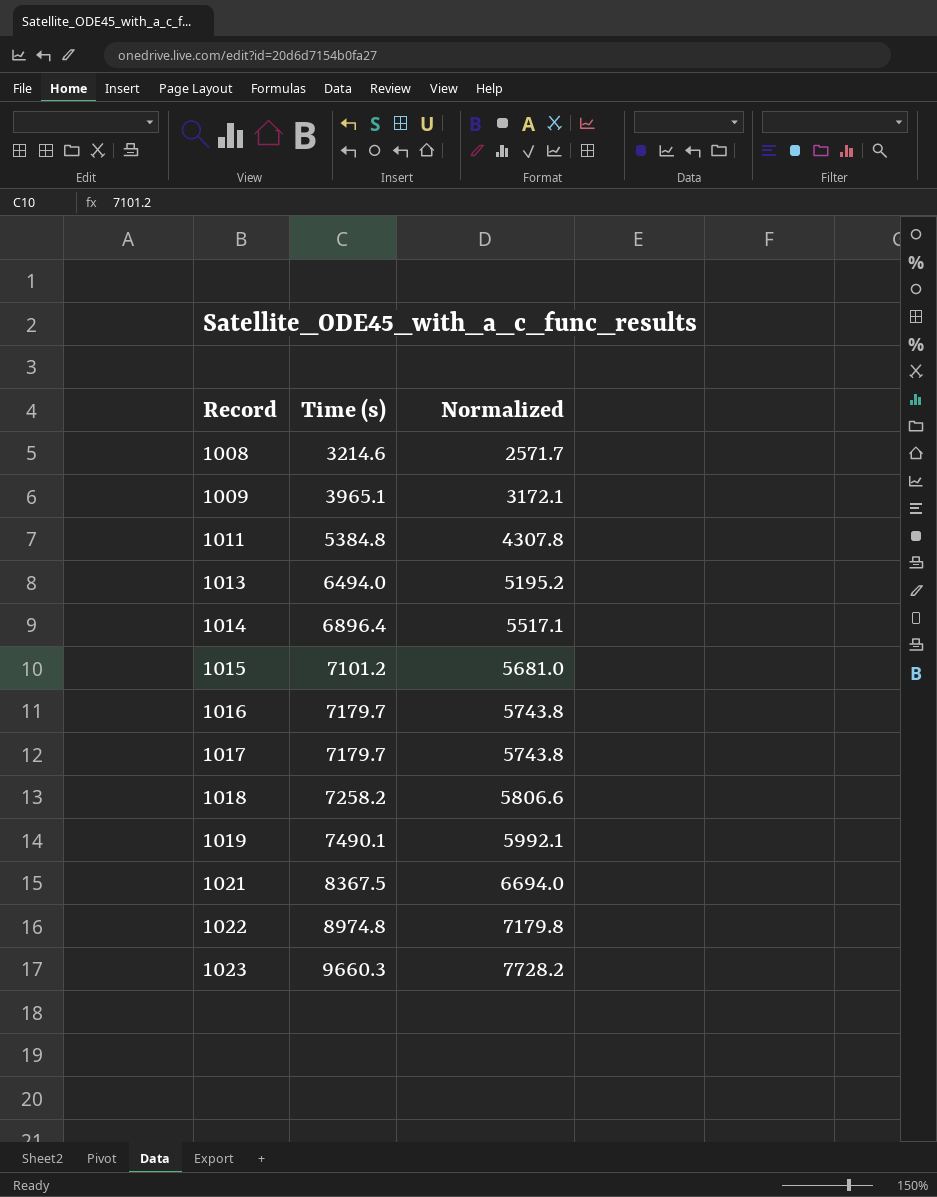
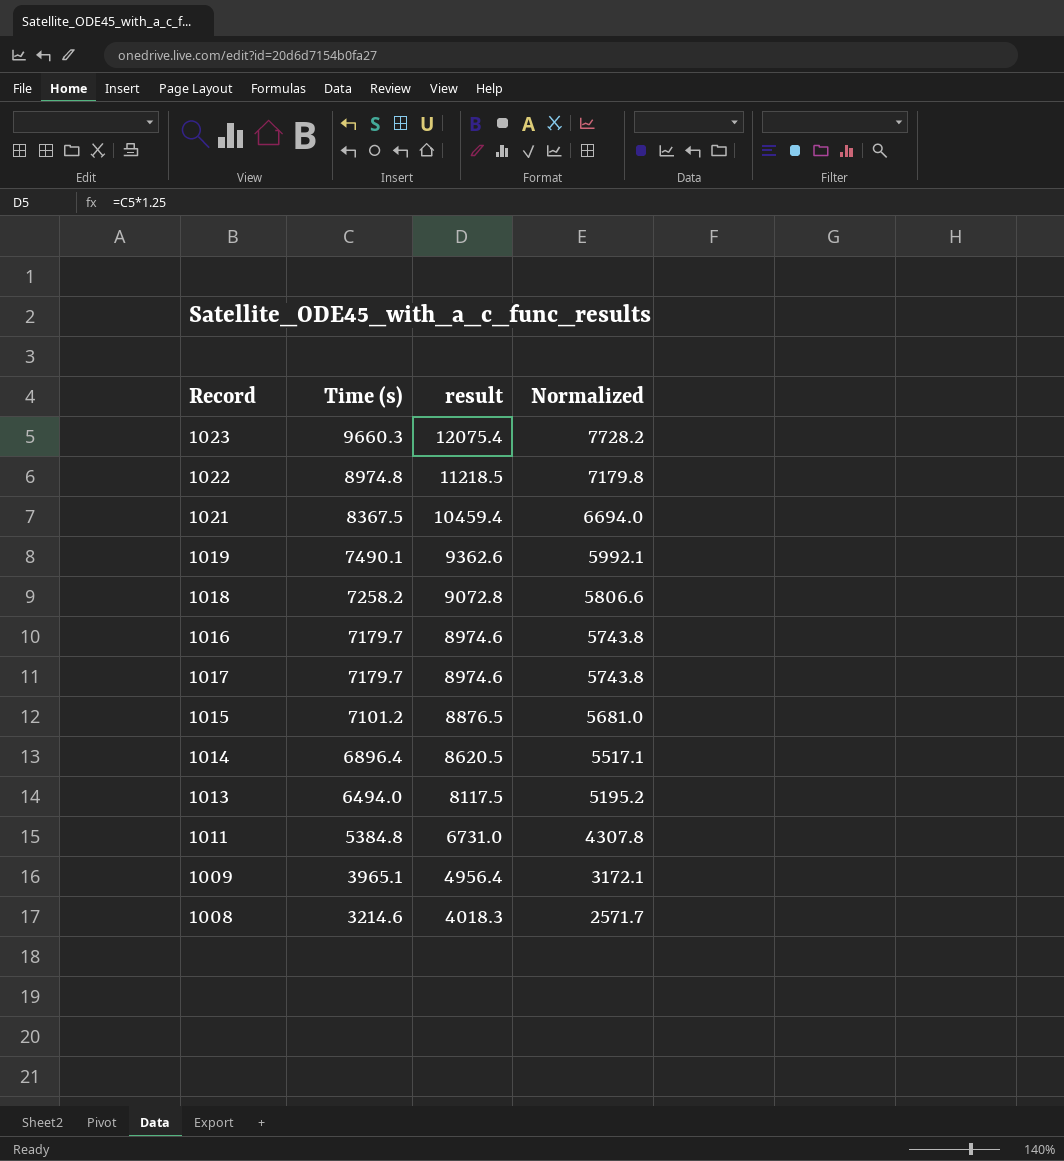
row order: Record ascending -> Time (s) descending
column result | formula: none -> [Time (s)] * 1.25

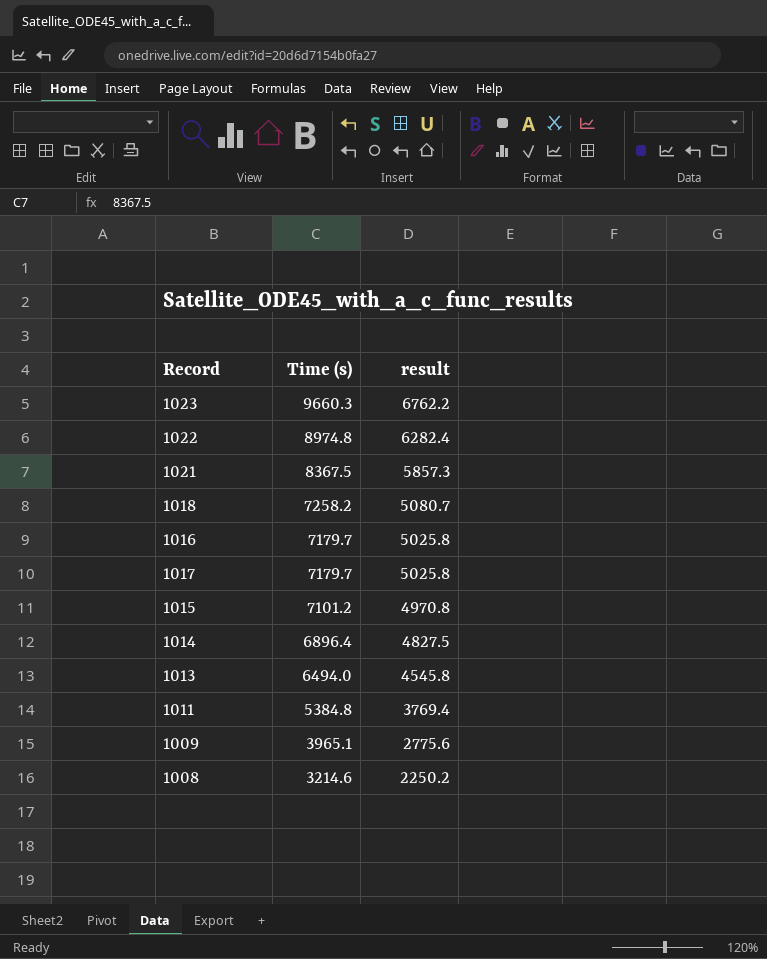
column Normalized | formula: [Time (s)] * 0.8 -> none
column result | formula: [Time (s)] * 1.25 -> [Time (s)] * 0.7
row 1019: 7490.1 | 9362.6 | 5992.1 -> none

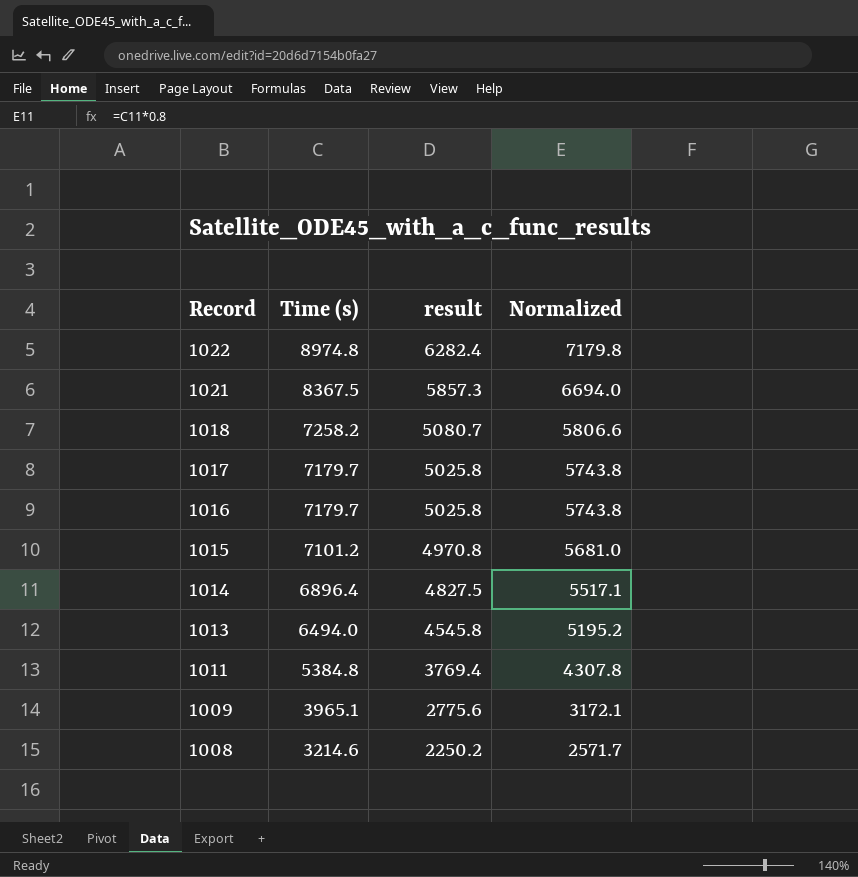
row order: Time (s) descending -> Record descending
column Normalized | formula: none -> [Time (s)] * 0.8
row 1023: 9660.3 | 6762.2 -> none

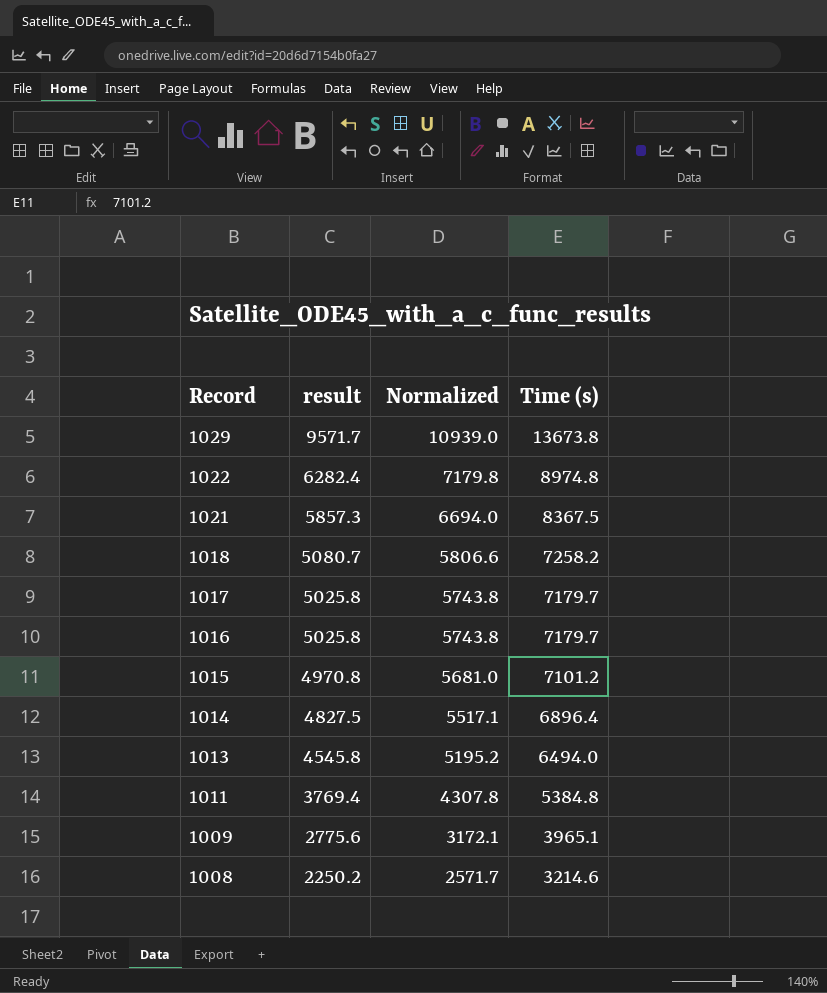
column Time (s) | position: 2 -> 4
row 1029: none -> 9571.7 | 10939.0 | 13673.8

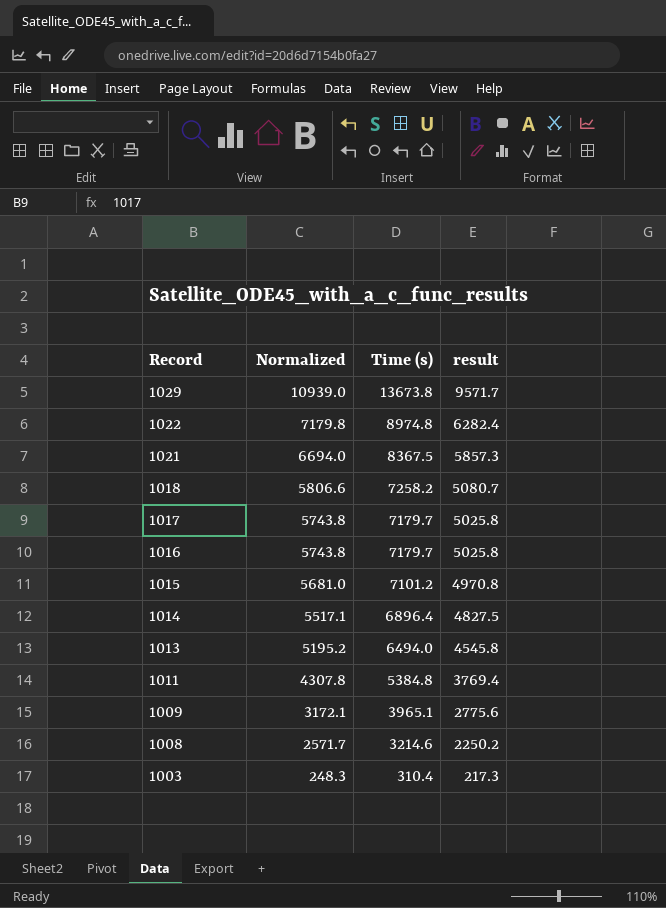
column result | position: 2 -> 4
row 1003: none -> 248.3 | 310.4 | 217.3

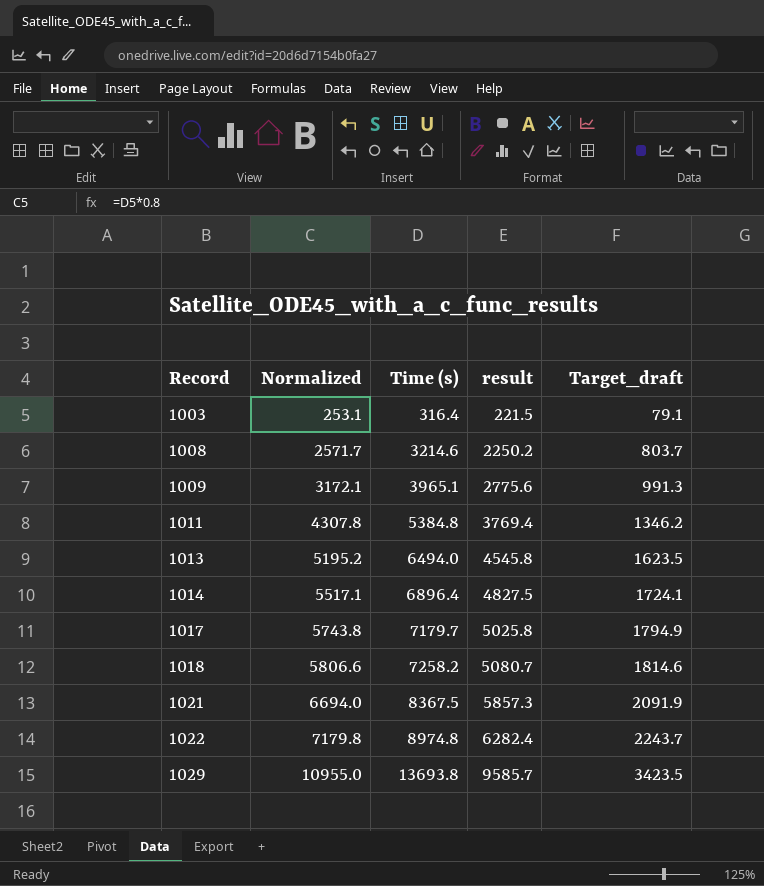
row order: Record descending -> Record ascending
column Target_draft | formula: none -> [Time (s)] * 0.25
row 1016: 5743.8 | 7179.7 | 5025.8 -> none
row 1015: 5681.0 | 7101.2 | 4970.8 -> none
1003 | Normalized: 248.3 -> 253.1
1003 | Time (s): 310.4 -> 316.4
1003 | result: 217.3 -> 221.5
1029 | Normalized: 10939.0 -> 10955.0
1029 | Time (s): 13673.8 -> 13693.8
1029 | result: 9571.7 -> 9585.7

